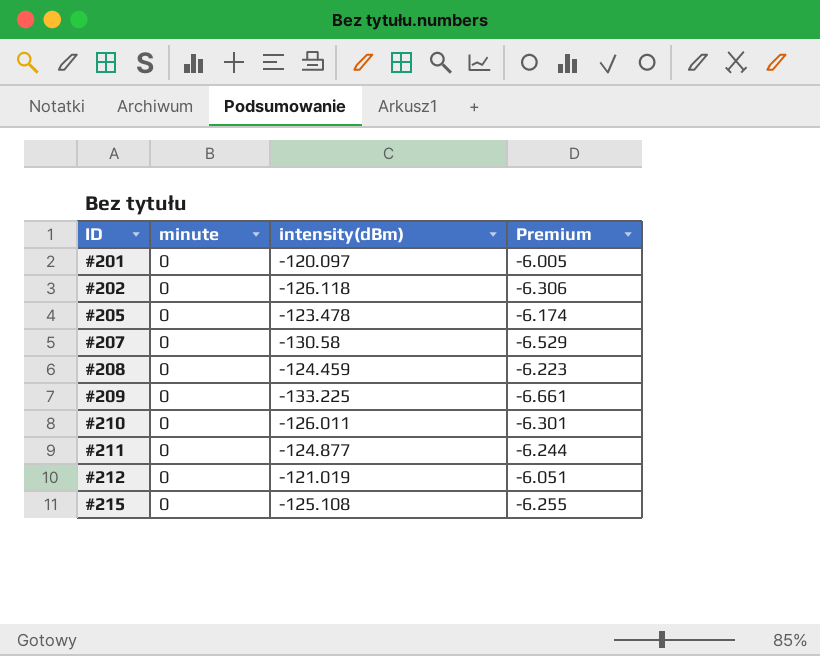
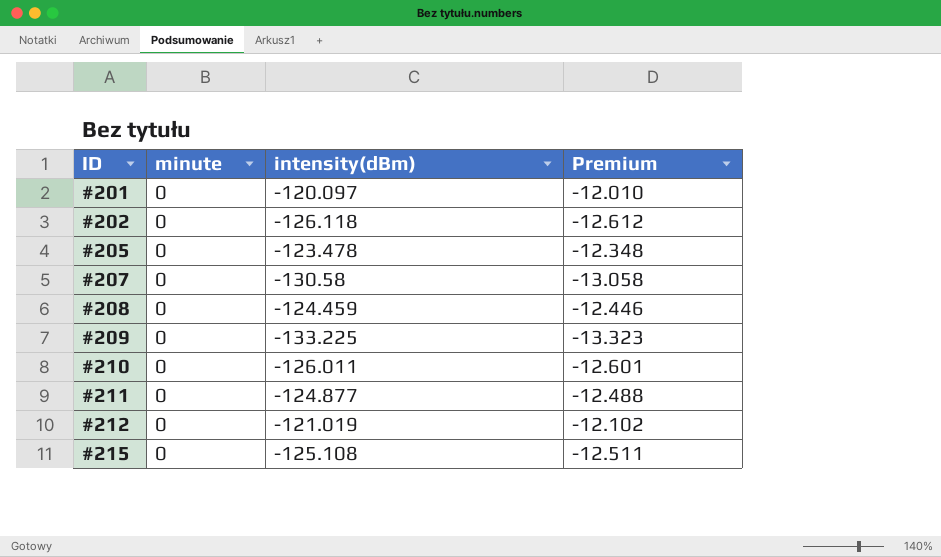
column Premium | formula: [intensity(dBm)] * 0.05 -> [intensity(dBm)] * 0.1

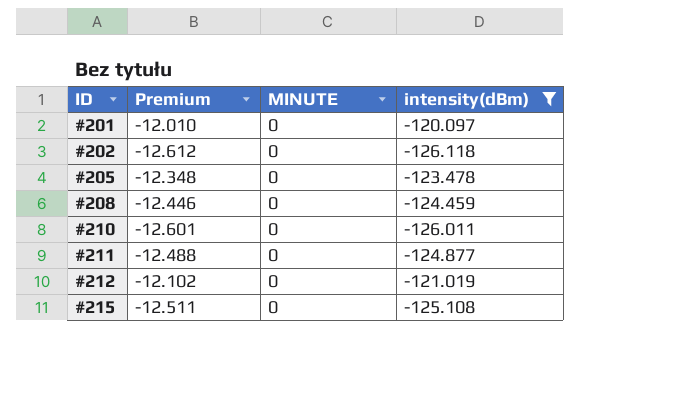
filter: none -> intensity(dBm) >= -126.118
column Premium | position: 4 -> 2
column name: minute -> MINUTE

